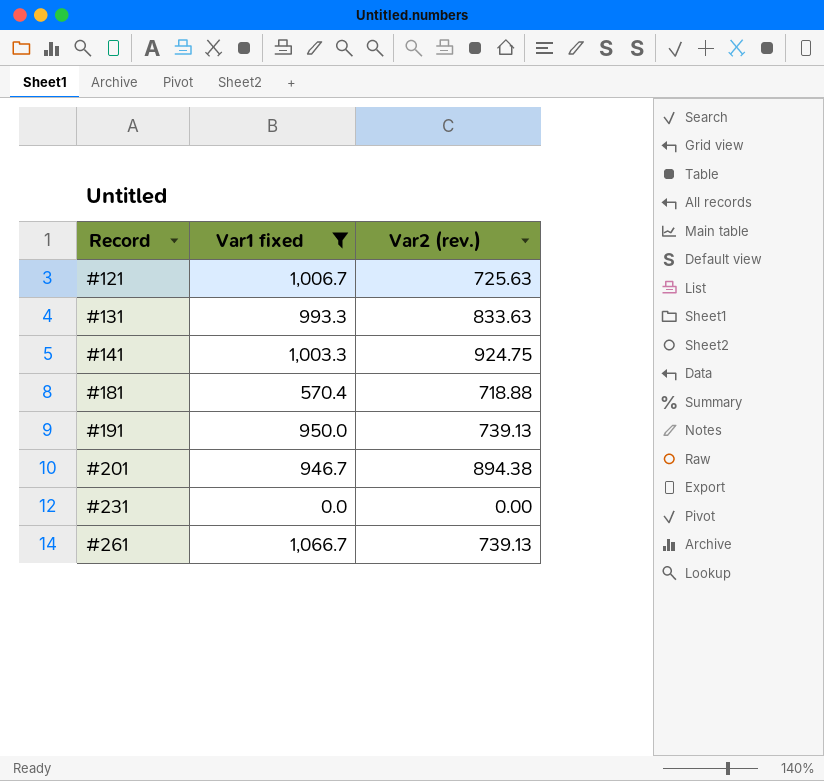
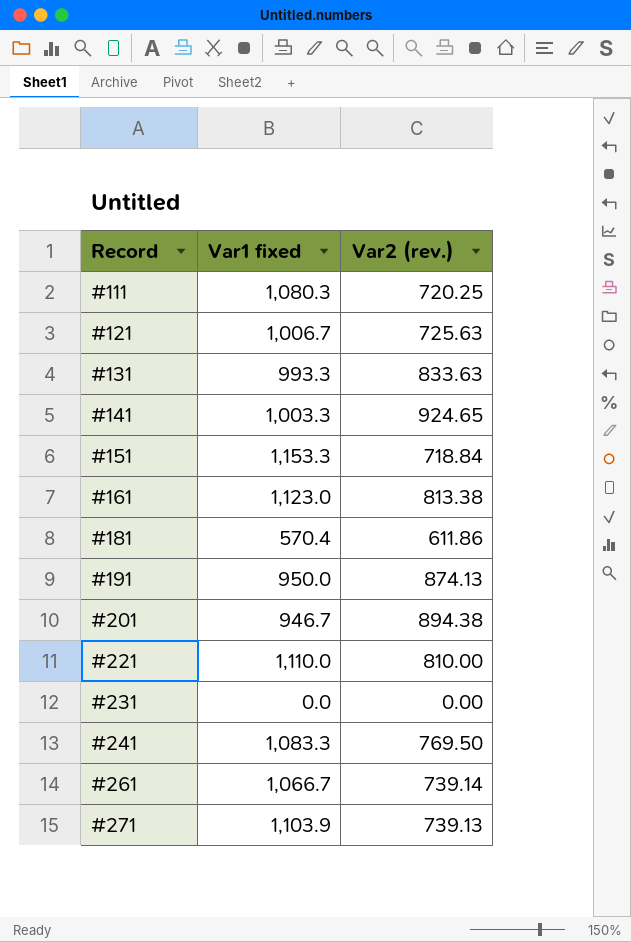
filter: Var1 fixed <= 1,066.7 -> none
#141 | Var2 (rev.): 924.75 -> 924.65
#181 | Var2 (rev.): 718.88 -> 611.86
#191 | Var2 (rev.): 739.13 -> 874.13
#261 | Var2 (rev.): 739.13 -> 739.14

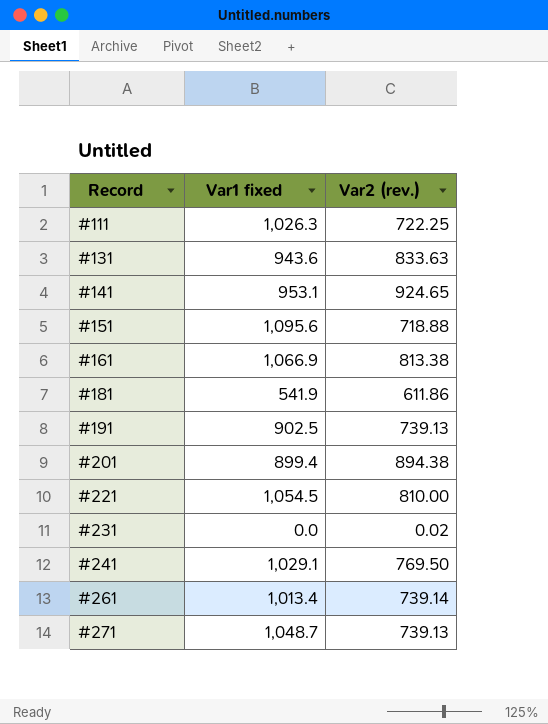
row #121: 1,006.7 | 725.63 -> none
#111 | Var1 fixed: 1,080.3 -> 1,026.3
#111 | Var2 (rev.): 720.25 -> 722.25
#131 | Var1 fixed: 993.3 -> 943.6
#141 | Var1 fixed: 1,003.3 -> 953.1
#151 | Var1 fixed: 1,153.3 -> 1,095.6
#151 | Var2 (rev.): 718.84 -> 718.88
#161 | Var1 fixed: 1,123.0 -> 1,066.9
#181 | Var1 fixed: 570.4 -> 541.9
#191 | Var1 fixed: 950.0 -> 902.5
#191 | Var2 (rev.): 874.13 -> 739.13
#201 | Var1 fixed: 946.7 -> 899.4
#221 | Var1 fixed: 1,110.0 -> 1,054.5
#231 | Var2 (rev.): 0.00 -> 0.02
#241 | Var1 fixed: 1,083.3 -> 1,029.1
#261 | Var1 fixed: 1,066.7 -> 1,013.4
#271 | Var1 fixed: 1,103.9 -> 1,048.7

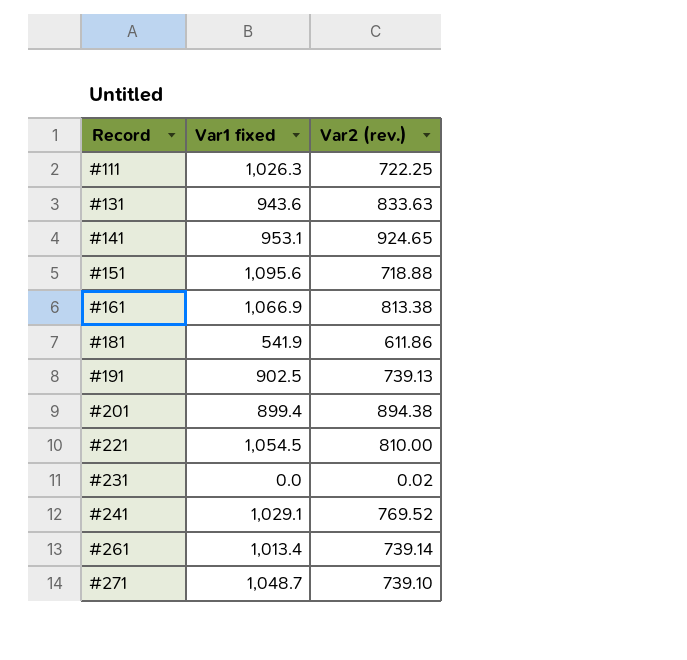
#241 | Var2 (rev.): 769.50 -> 769.52
#271 | Var2 (rev.): 739.13 -> 739.10

